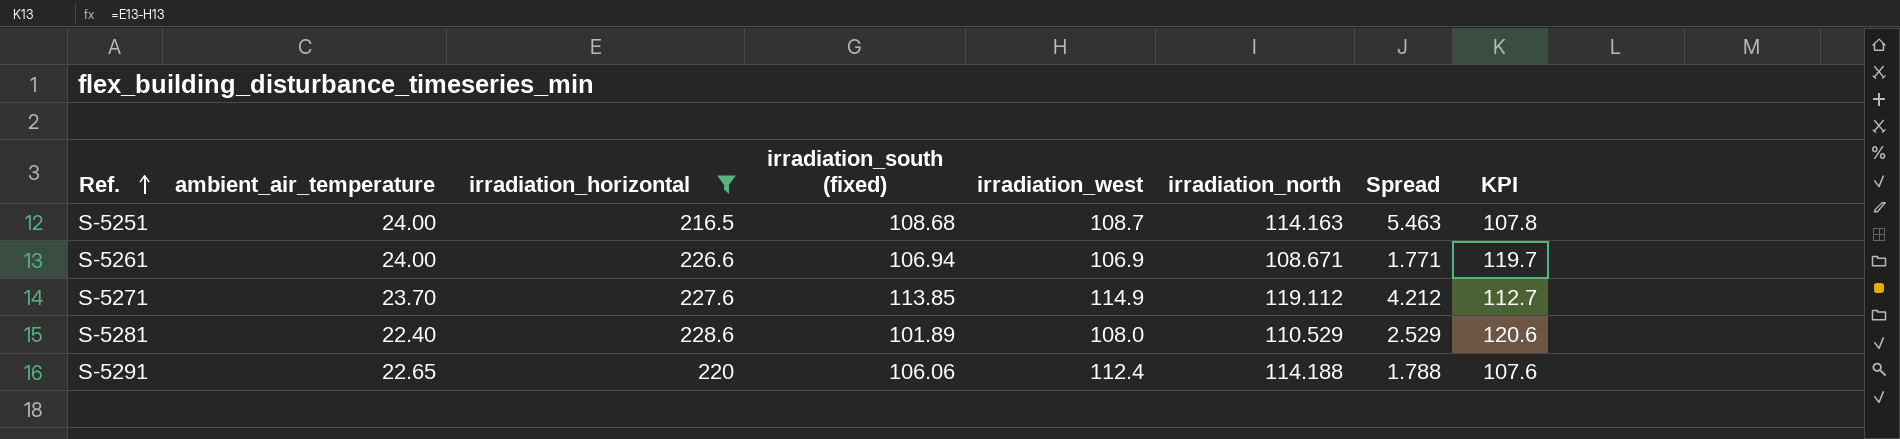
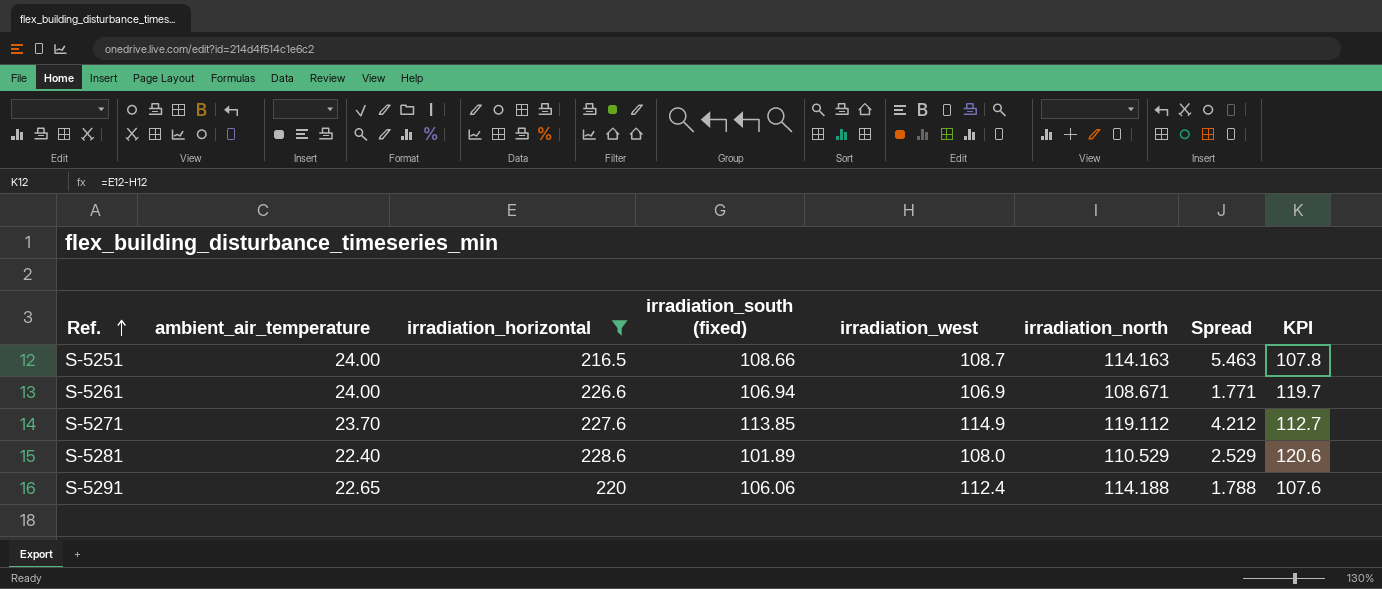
S-5251 | irradiation_south (fixed): 108.68 -> 108.66

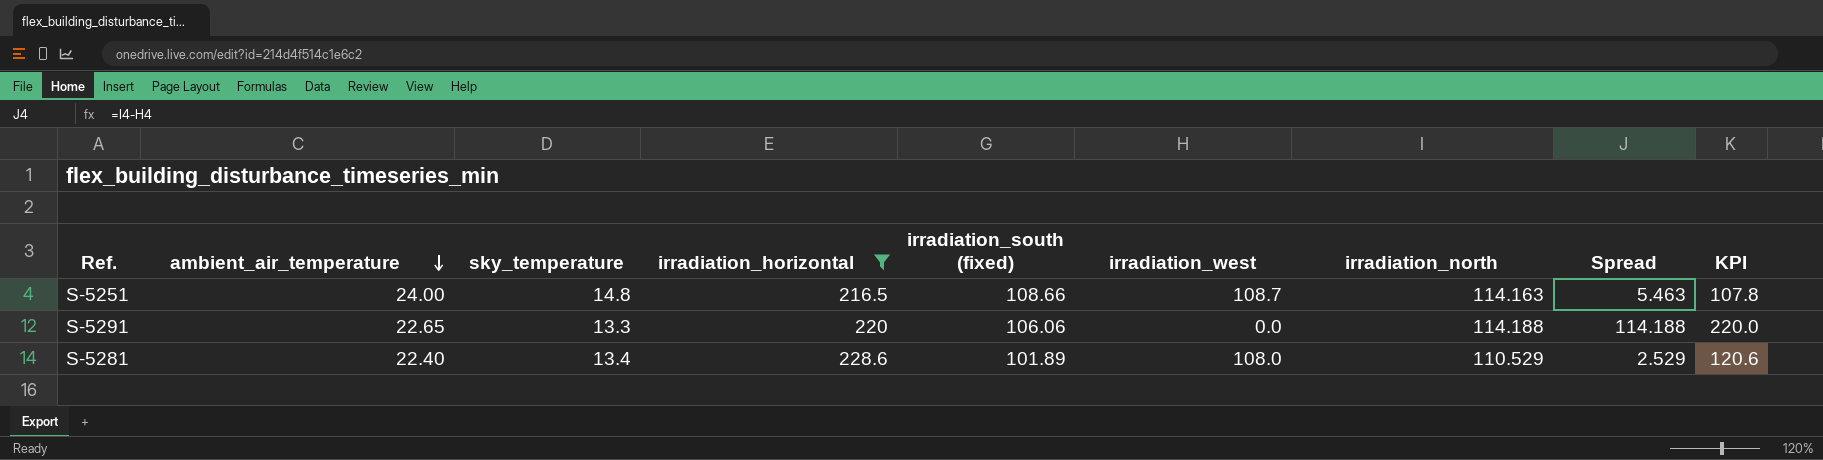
row order: Ref. ascending -> ambient_air_temperature descending
column sky_temperature | position: none -> 3
row S-5261: 24.00 | 226.6 | 106.94 | 106.9 | 108.671 | 1.771 | 119.7 -> none
row S-5271: 23.70 | 227.6 | 113.85 | 114.9 | 119.112 | 4.212 | 112.7 -> none
S-5291 | irradiation_west: 112.4 -> 0.0
S-5291 | Spread: 1.788 -> 114.188
S-5291 | KPI: 107.6 -> 220.0

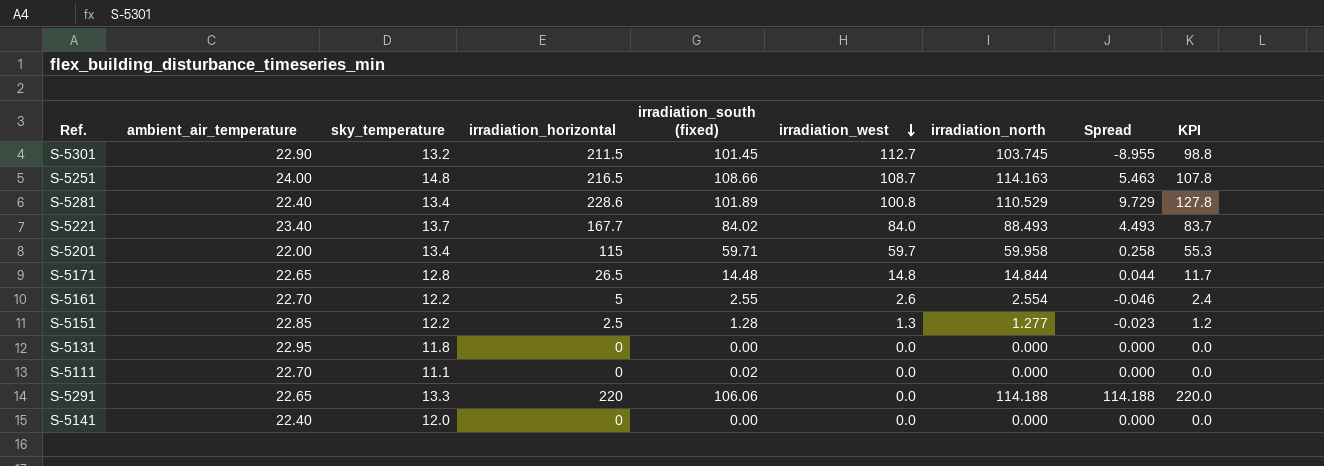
filter: irradiation_horizontal >= 216.5 -> none
row order: ambient_air_temperature descending -> irradiation_west descending
S-5281 | irradiation_west: 108.0 -> 100.8
S-5281 | Spread: 2.529 -> 9.729
S-5281 | KPI: 120.6 -> 127.8

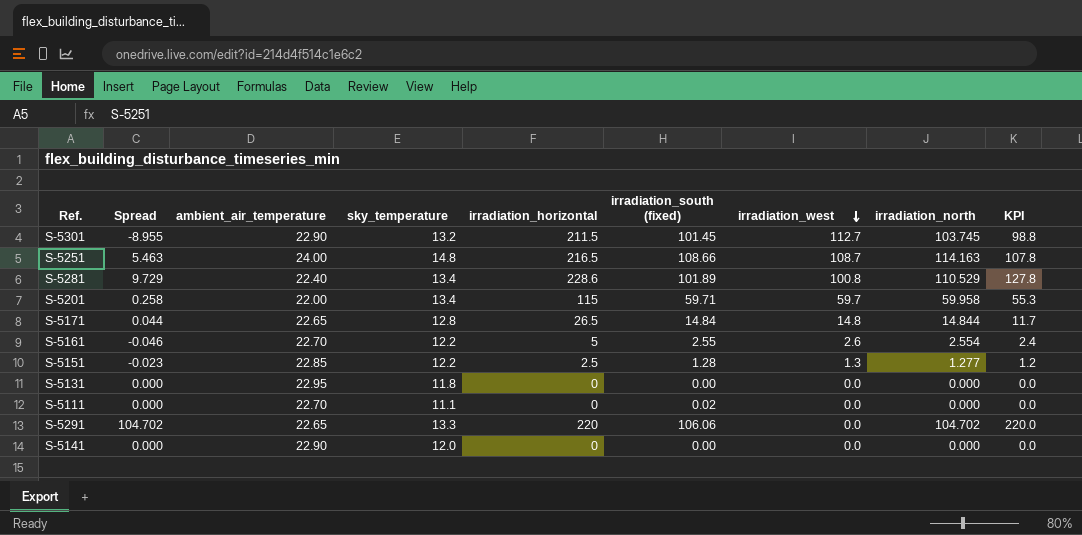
column Spread | position: 8 -> 2
row S-5221: 23.40 | 13.7 | 167.7 | 84.02 | 84.0 | 88.493 | 4.493 | 83.7 -> none
S-5171 | irradiation_south (fixed): 14.48 -> 14.84
S-5291 | Spread: 114.188 -> 104.702
S-5291 | irradiation_north: 114.188 -> 104.702
S-5141 | ambient_air_temperature: 22.40 -> 22.90

